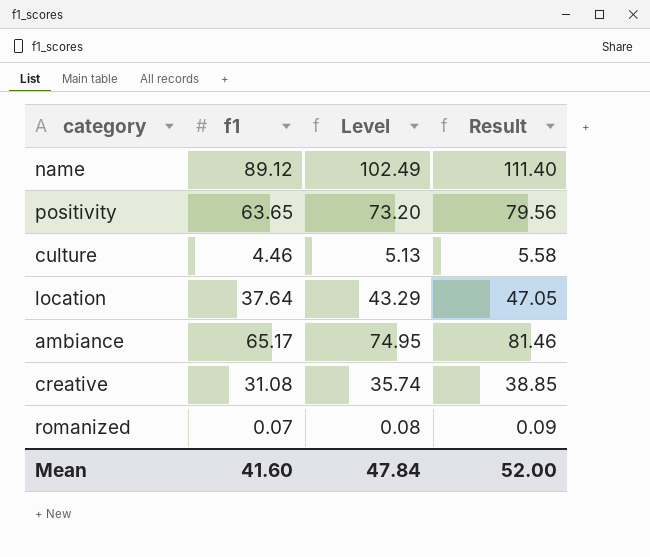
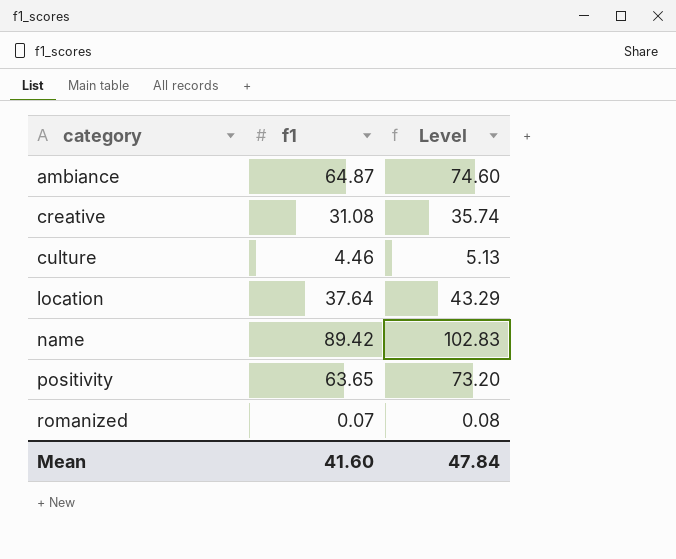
row order: none -> category ascending
column Result | formula: [f1] * 1.25 -> none
ambiance | f1: 65.17 -> 64.87
ambiance | Level: 74.95 -> 74.60
name | f1: 89.12 -> 89.42
name | Level: 102.49 -> 102.83

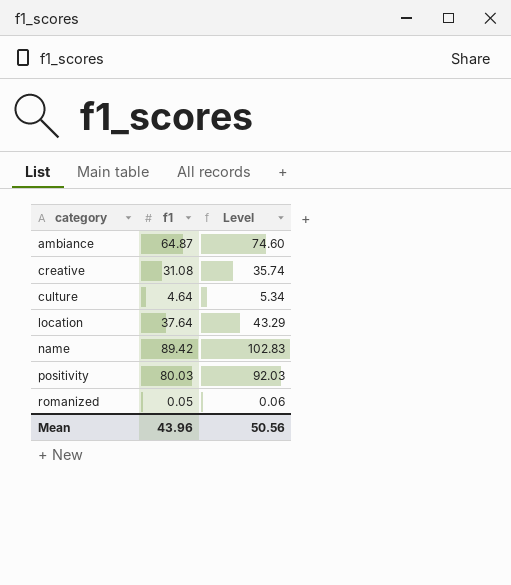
culture | f1: 4.46 -> 4.64
culture | Level: 5.13 -> 5.34
positivity | f1: 63.65 -> 80.03
positivity | Level: 73.20 -> 92.03
romanized | f1: 0.07 -> 0.05
romanized | Level: 0.08 -> 0.06
Mean | f1: 41.60 -> 43.96
Mean | Level: 47.84 -> 50.56

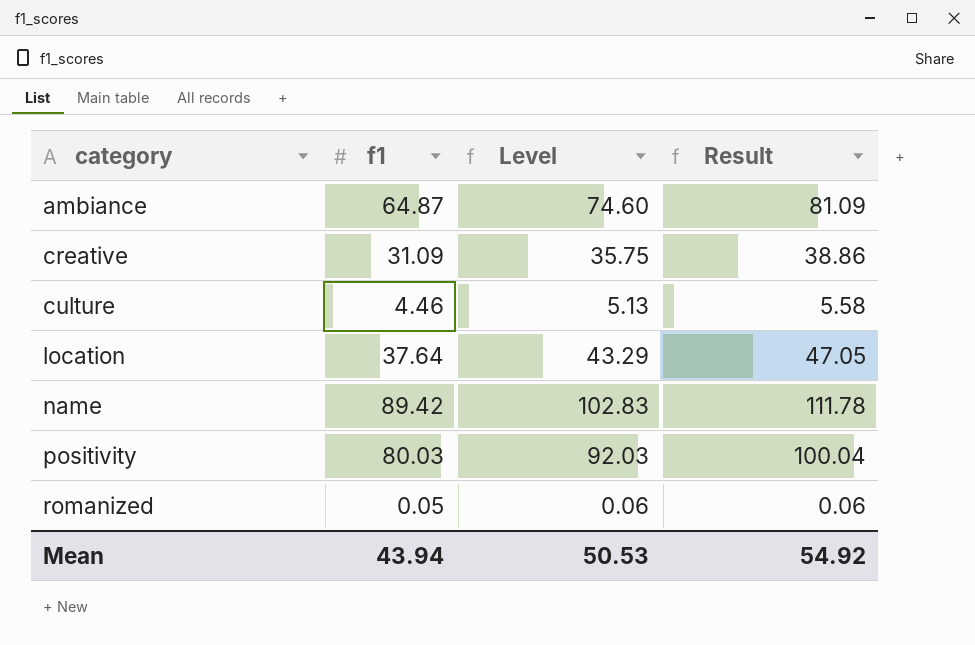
column Result | formula: none -> [f1] * 1.25
creative | f1: 31.08 -> 31.09
creative | Level: 35.74 -> 35.75
culture | f1: 4.64 -> 4.46
culture | Level: 5.34 -> 5.13
Mean | f1: 43.96 -> 43.94
Mean | Level: 50.56 -> 50.53

